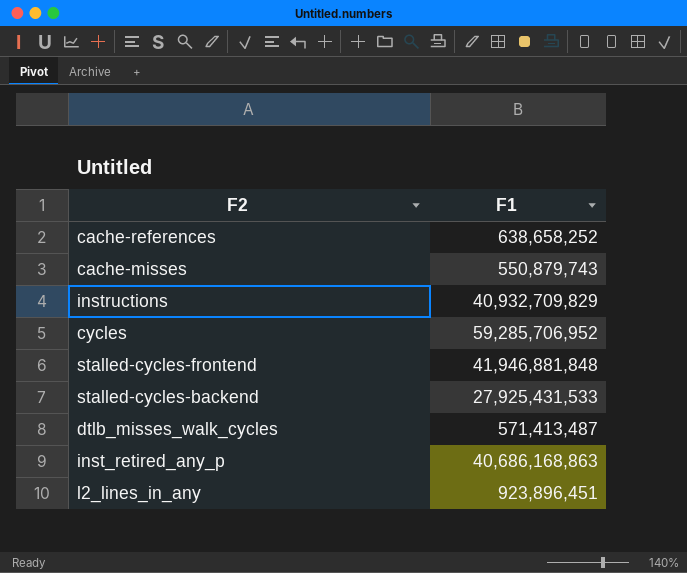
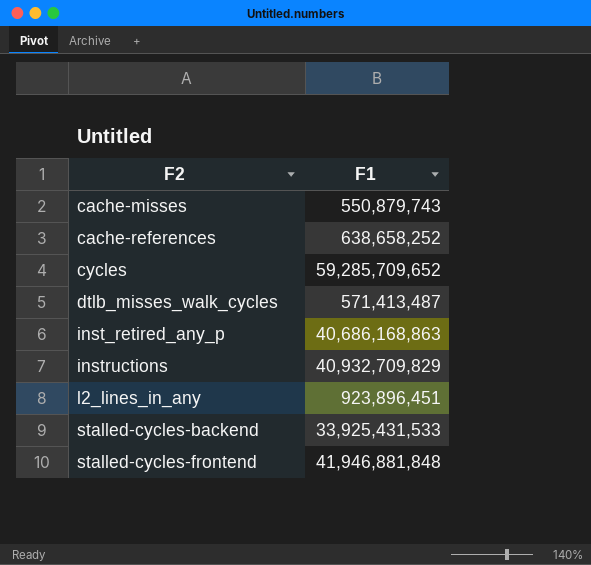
row order: none -> F2 ascending
cycles | F1: 59,285,706,952 -> 59,285,709,652
stalled-cycles-backend | F1: 27,925,431,533 -> 33,925,431,533

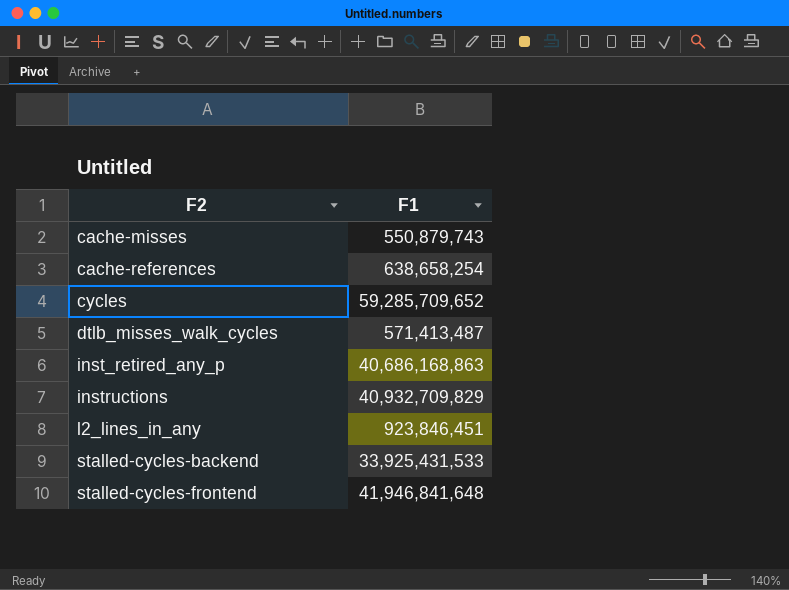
cache-references | F1: 638,658,252 -> 638,658,254
l2_lines_in_any | F1: 923,896,451 -> 923,846,451
stalled-cycles-frontend | F1: 41,946,881,848 -> 41,946,841,648

